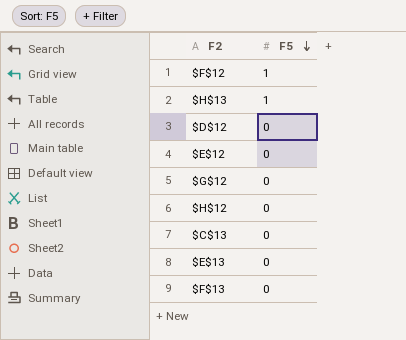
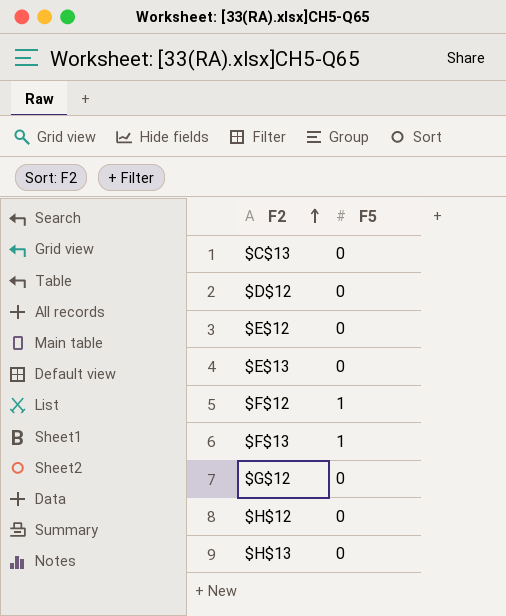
row order: F5 descending -> F2 ascending
$F$13 | F5: 0 -> 1
$H$13 | F5: 1 -> 0

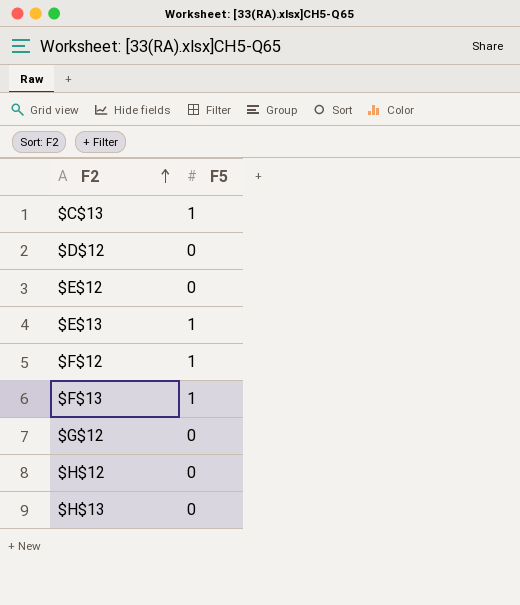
$C$13 | F5: 0 -> 1
$E$13 | F5: 0 -> 1

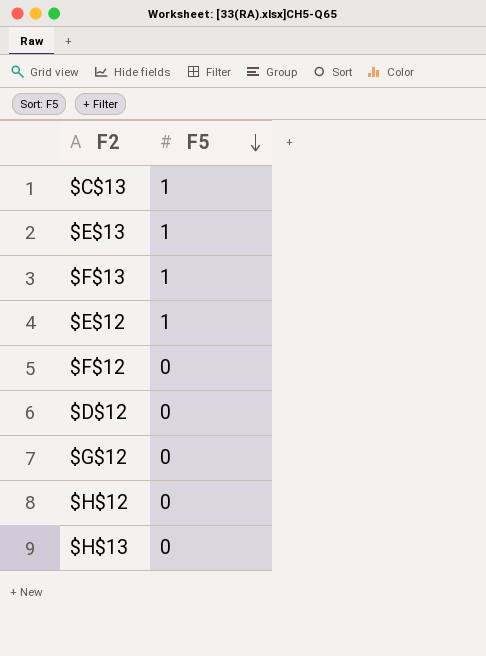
row order: F2 ascending -> F5 descending
$E$12 | F5: 0 -> 1
$F$12 | F5: 1 -> 0

